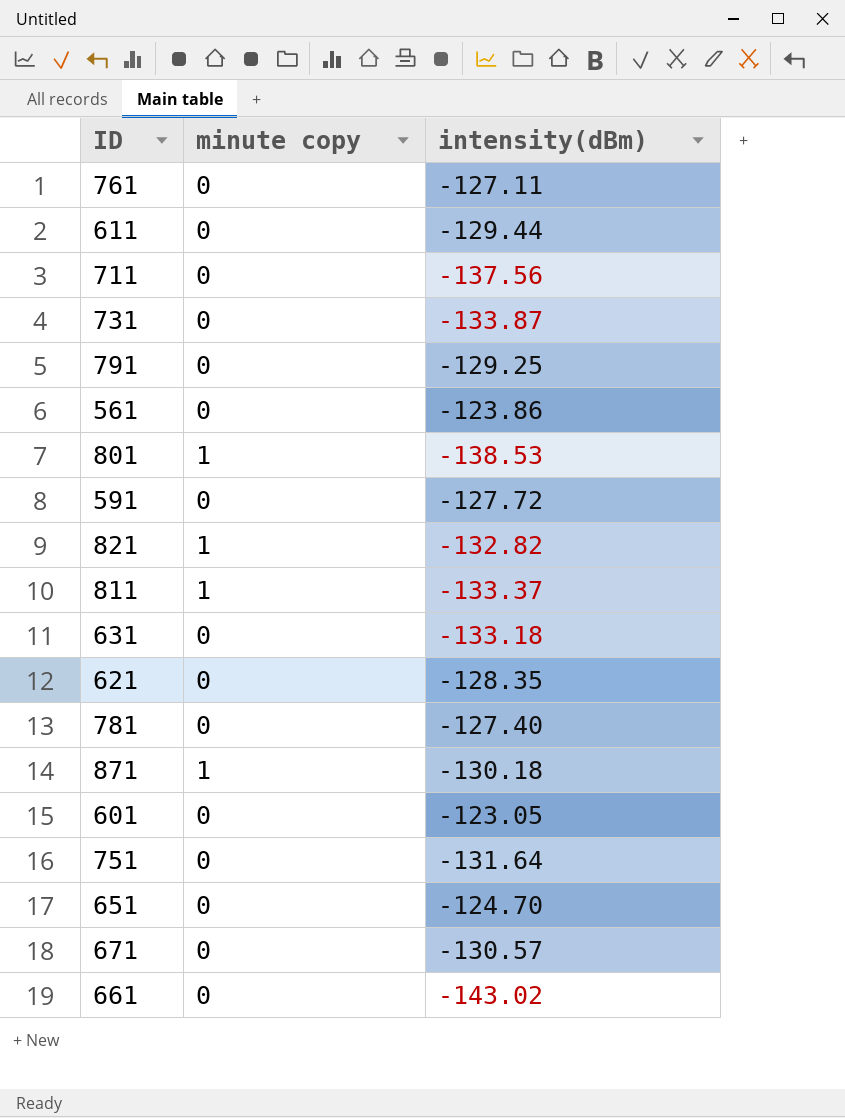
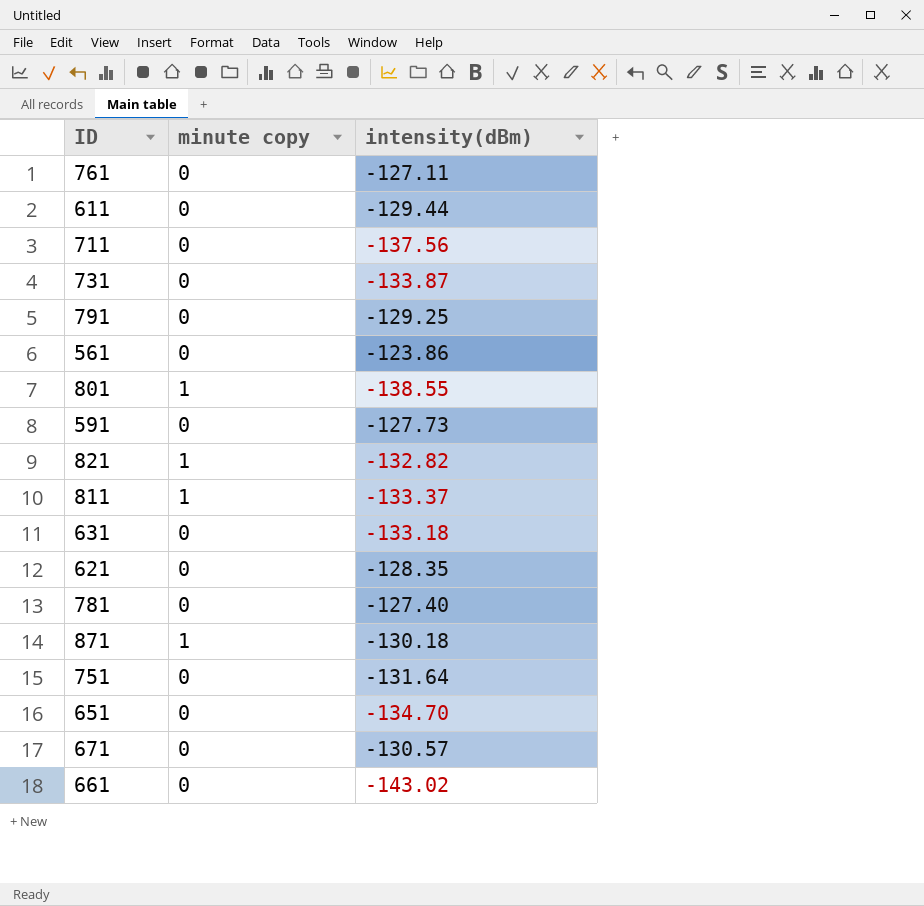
row 601: 0 | -123.05 -> none
801 | intensity(dBm): -138.53 -> -138.55
591 | intensity(dBm): -127.72 -> -127.73
651 | intensity(dBm): -124.70 -> -134.70

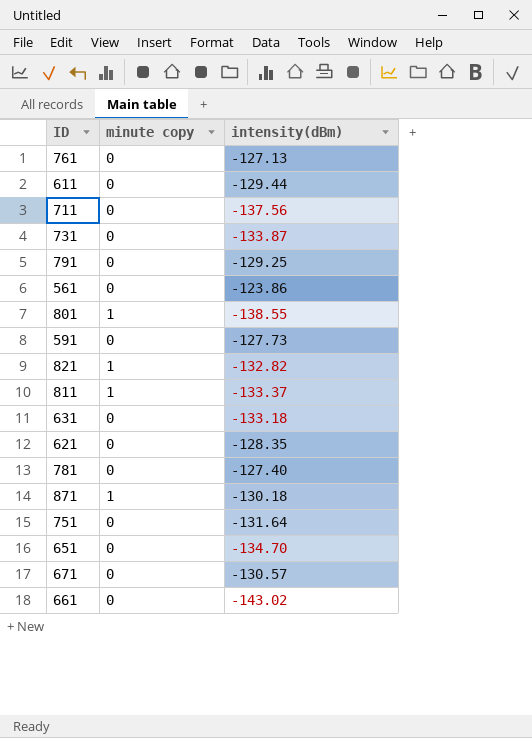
761 | intensity(dBm): -127.11 -> -127.13

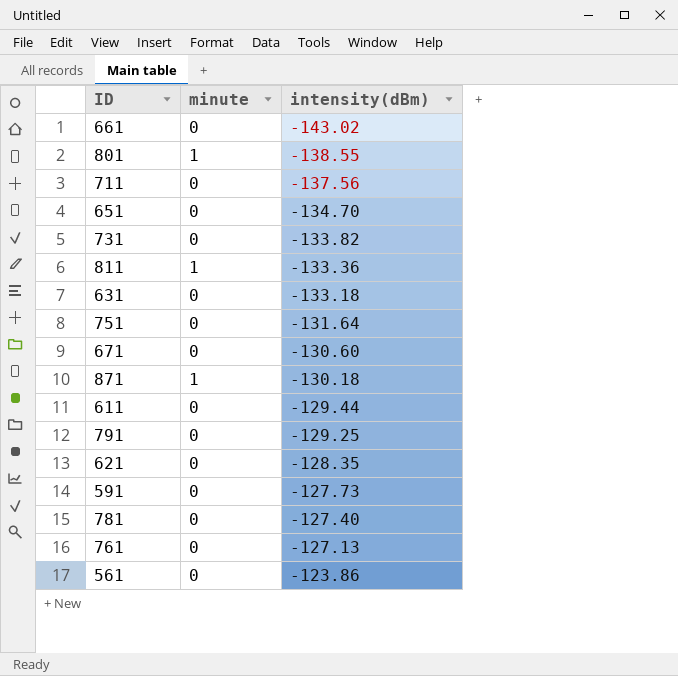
row order: none -> intensity(dBm) ascending
column name: minute copy -> minute
row 821: 1 | -132.82 -> none
731 | intensity(dBm): -133.87 -> -133.82
811 | intensity(dBm): -133.37 -> -133.36
671 | intensity(dBm): -130.57 -> -130.60

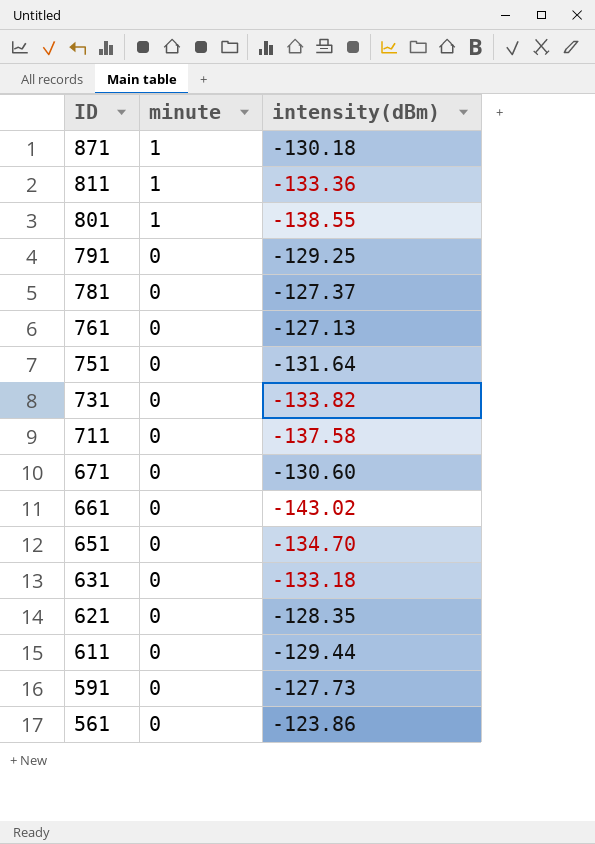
row order: intensity(dBm) ascending -> ID descending
781 | intensity(dBm): -127.40 -> -127.37
711 | intensity(dBm): -137.56 -> -137.58

